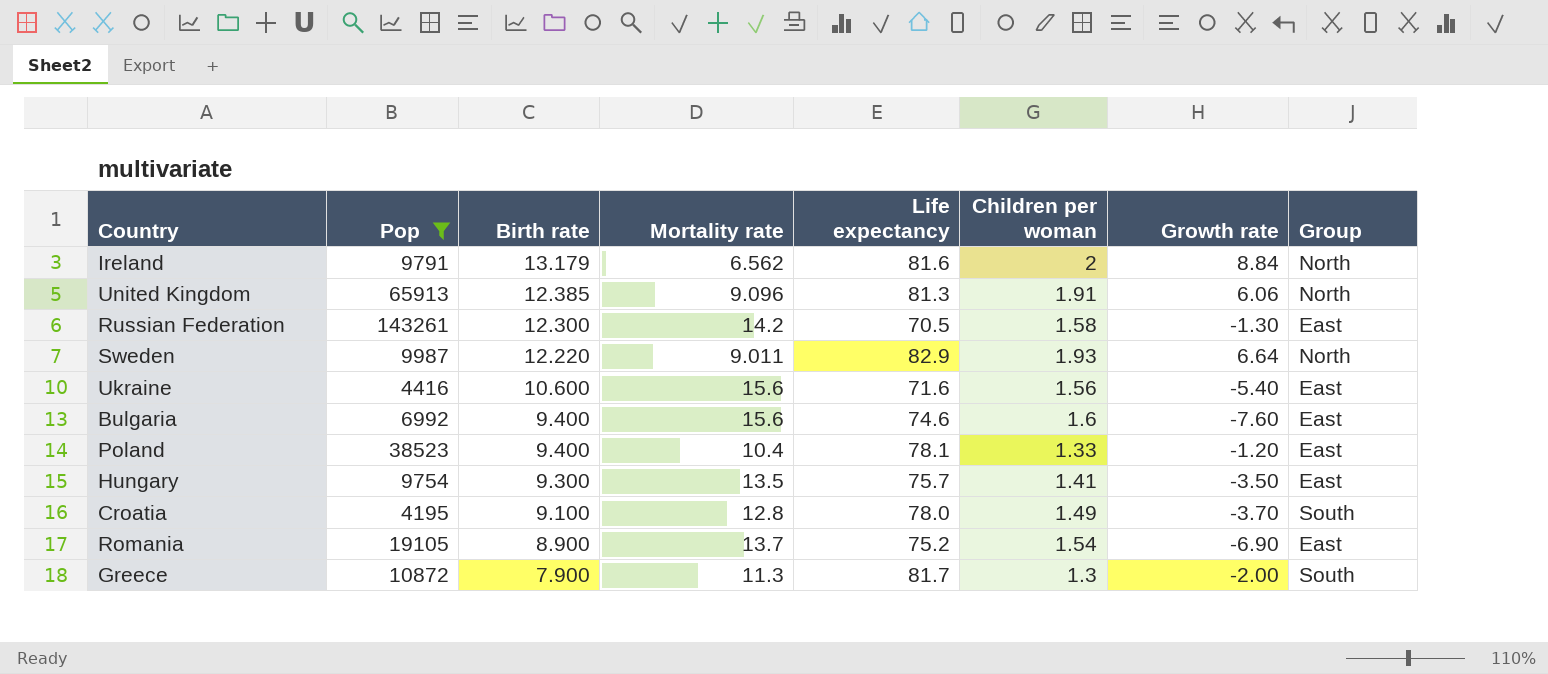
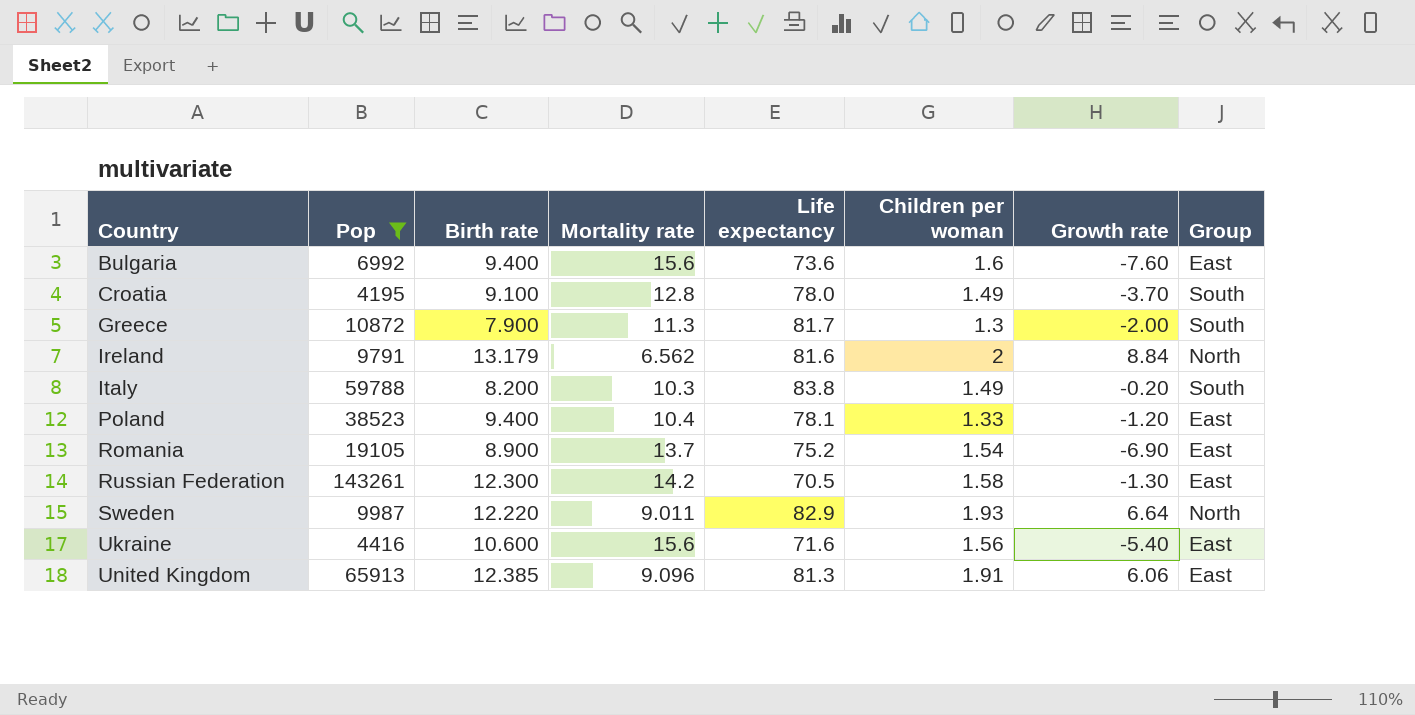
row order: Birth rate descending -> Country ascending
row Hungary: 9754 | 9.300 | 13.5 | 75.7 | 1.41 | -3.50 | East -> none
Bulgaria | Life expectancy: 74.6 -> 73.6
row Italy: none -> 59788 | 8.200 | 10.3 | 83.8 | 1.49 | -0.20 | South
United Kingdom | Group: North -> East

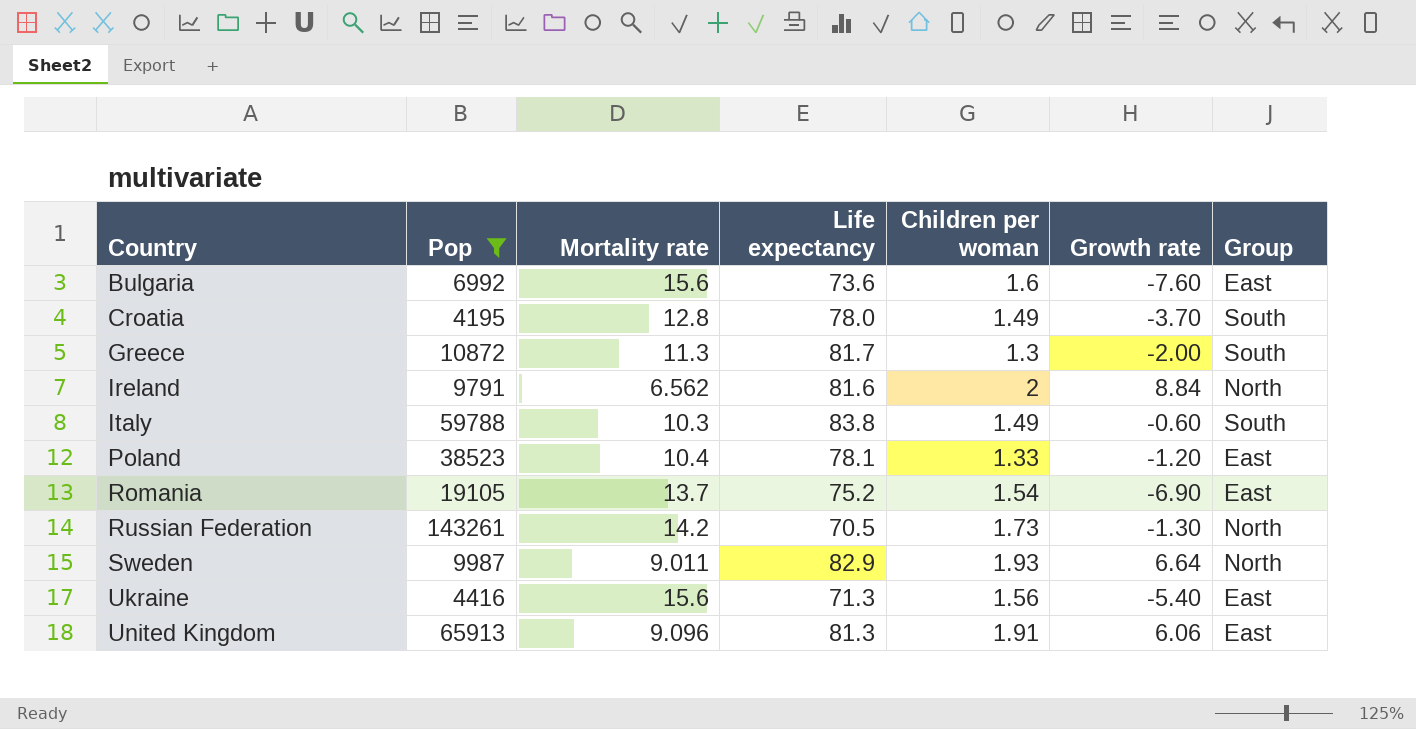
column Birth rate | position: 3 -> none
Italy | Growth rate: -0.20 -> -0.60
Russian Federation | Children per woman: 1.58 -> 1.73
Russian Federation | Group: East -> North
Ukraine | Life expectancy: 71.6 -> 71.3

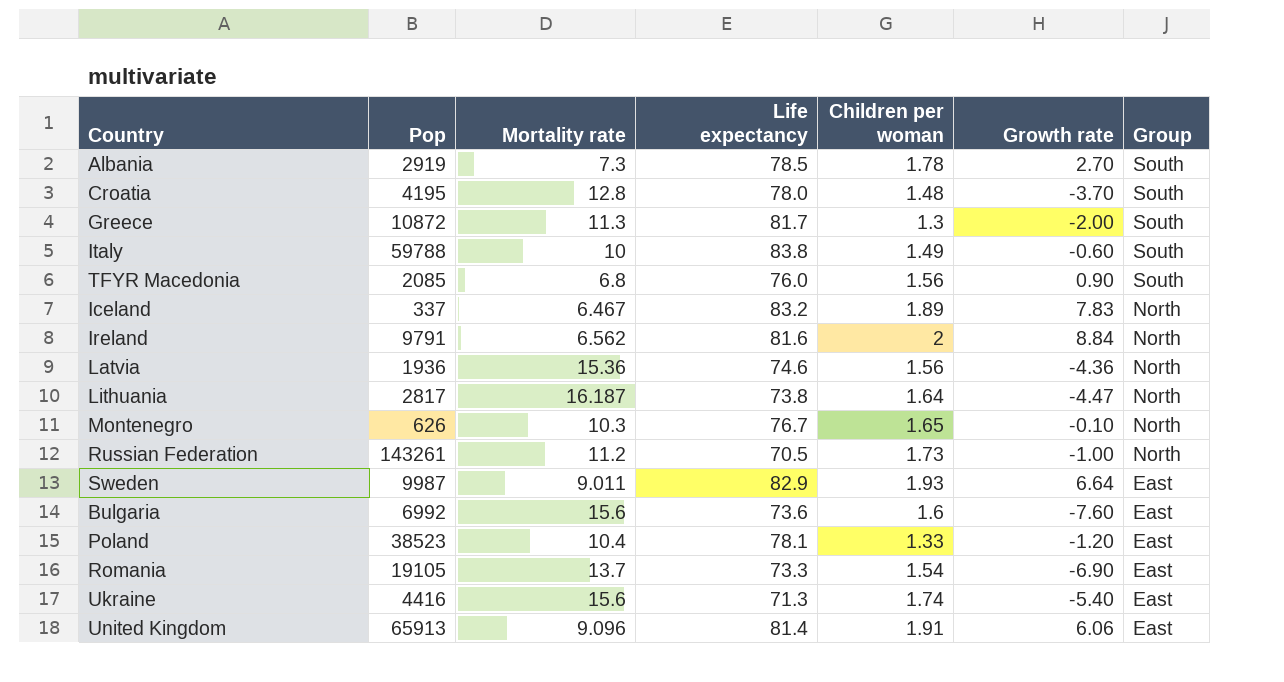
filter: Pop >= 4195 -> none
row order: Country ascending -> Group descending
Croatia | Children per woman: 1.49 -> 1.48
Italy | Mortality rate: 10.3 -> 10
Russian Federation | Mortality rate: 14.2 -> 11.2
Russian Federation | Growth rate: -1.30 -> -1.00
Sweden | Group: North -> East
Romania | Life expectancy: 75.2 -> 73.3
Ukraine | Children per woman: 1.56 -> 1.74
United Kingdom | Life expectancy: 81.3 -> 81.4

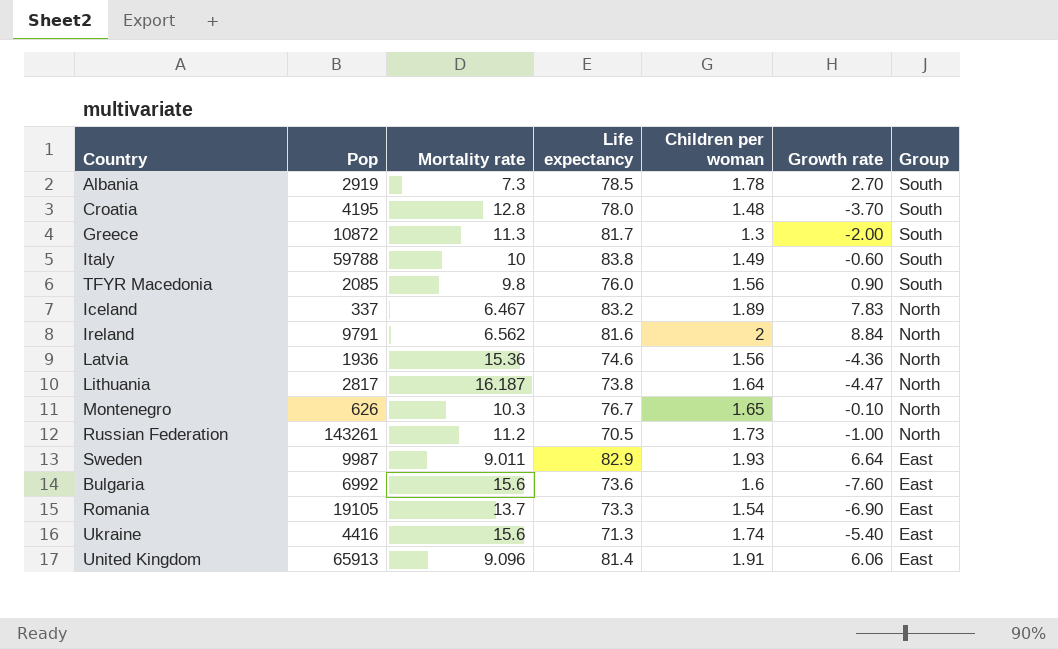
row Poland: 38523 | 10.4 | 78.1 | 1.33 | -1.20 | East -> none
TFYR Macedonia | Mortality rate: 6.8 -> 9.8

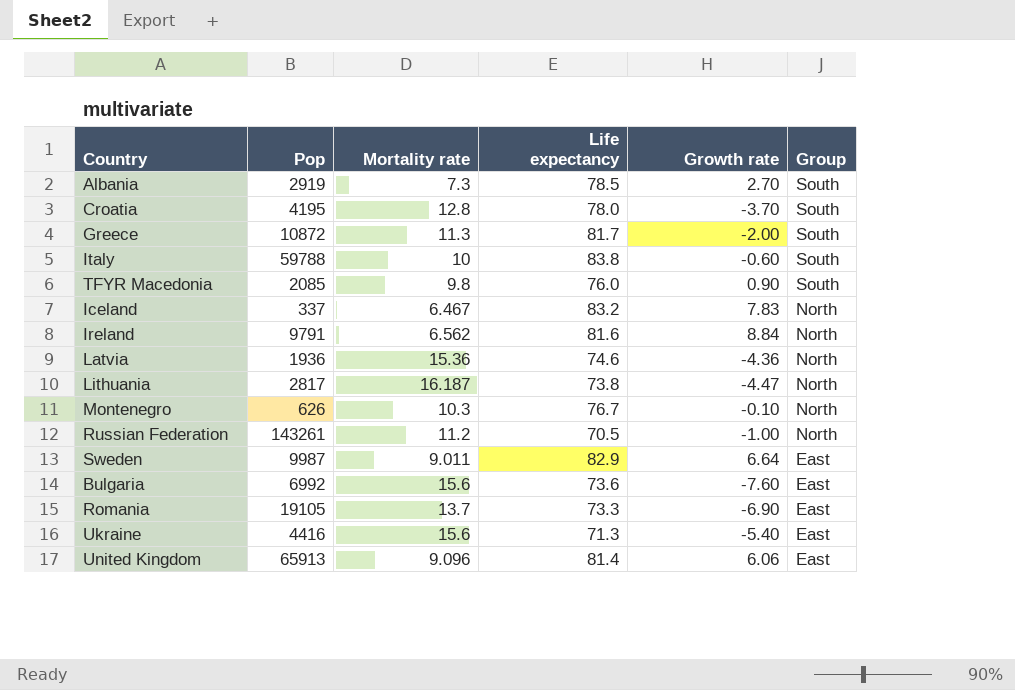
column Children per woman | position: 5 -> none

